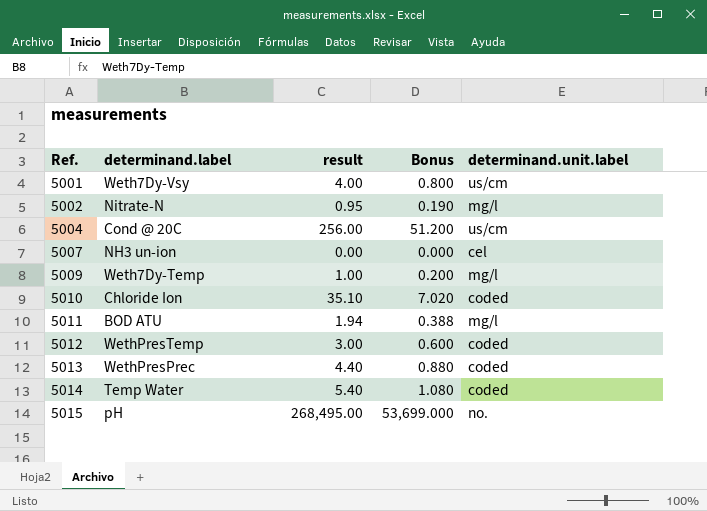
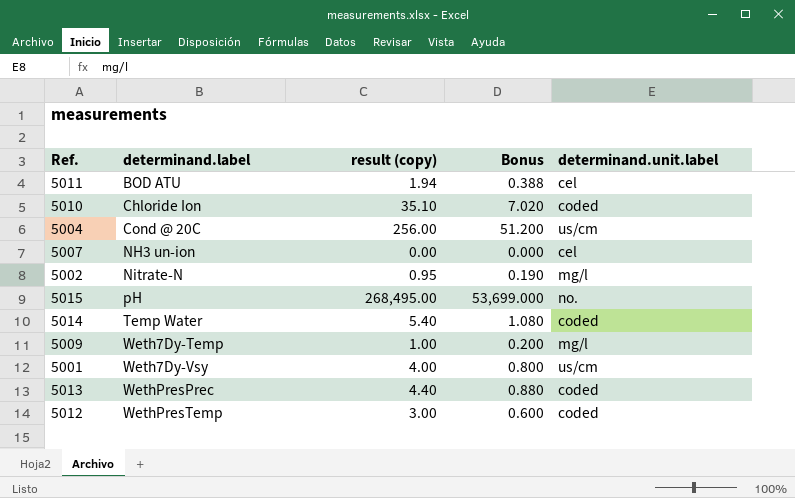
row order: Ref. ascending -> determinand.label ascending
column name: result -> result (copy)
5011 | determinand.unit.label: mg/l -> cel

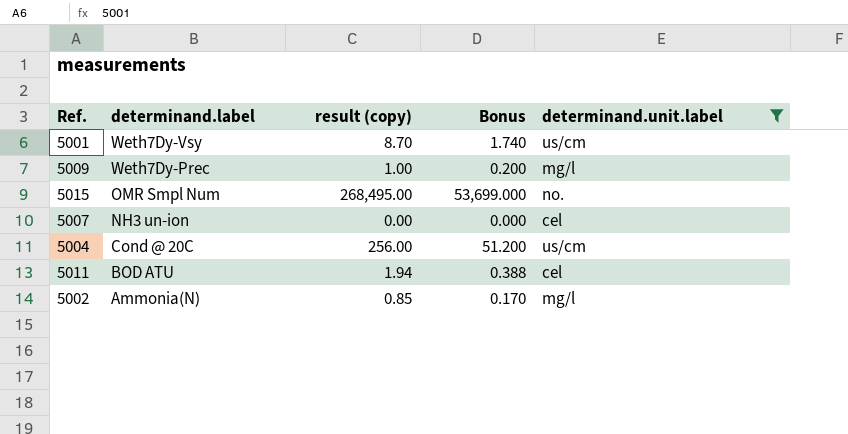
filter: none -> determinand.unit.label != coded
row order: determinand.label ascending -> determinand.label descending
5001 | result (copy): 4.00 -> 8.70
5001 | Bonus: 0.800 -> 1.740
5009 | determinand.label: Weth7Dy-Temp -> Weth7Dy-Prec
5015 | determinand.label: pH -> OMR Smpl Num
5002 | determinand.label: Nitrate-N -> Ammonia(N)
5002 | result (copy): 0.95 -> 0.85
5002 | Bonus: 0.190 -> 0.170

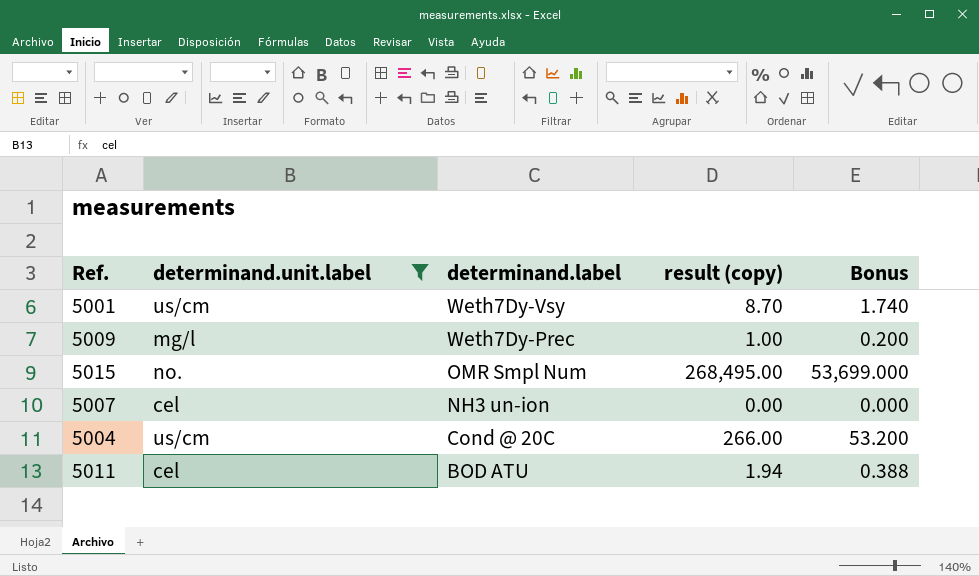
column determinand.unit.label | position: 5 -> 2
row 5002: Ammonia(N) | 0.85 | 0.170 | mg/l -> none
5004 | result (copy): 256.00 -> 266.00
5004 | Bonus: 51.200 -> 53.200

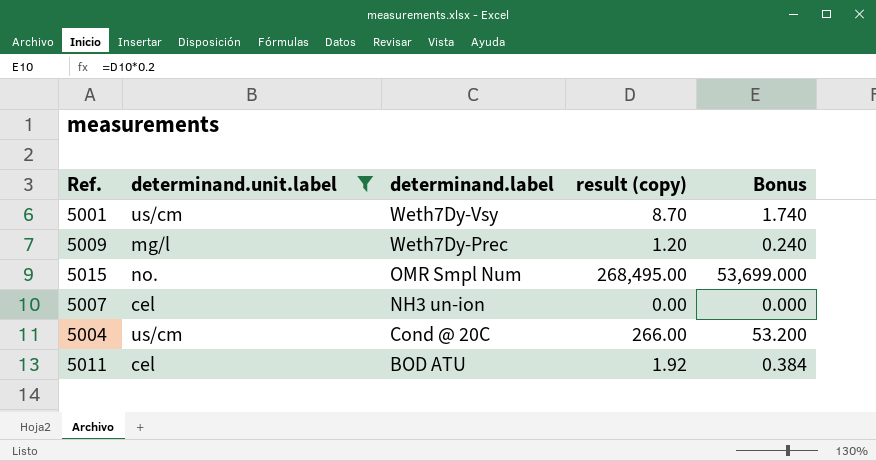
5009 | result (copy): 1.00 -> 1.20
5009 | Bonus: 0.200 -> 0.240
5011 | result (copy): 1.94 -> 1.92
5011 | Bonus: 0.388 -> 0.384

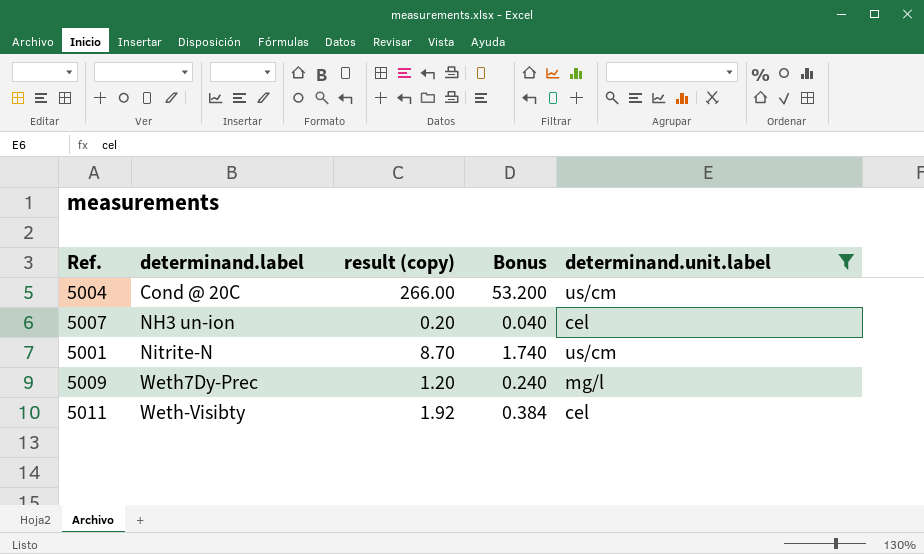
row order: determinand.label descending -> determinand.label ascending
column determinand.unit.label | position: 2 -> 5
row 5015: no. | OMR Smpl Num | 268,495.00 | 53,699.000 -> none
5007 | result (copy): 0.00 -> 0.20
5007 | Bonus: 0.000 -> 0.040
5001 | determinand.label: Weth7Dy-Vsy -> Nitrite-N
5011 | determinand.label: BOD ATU -> Weth-Visibty

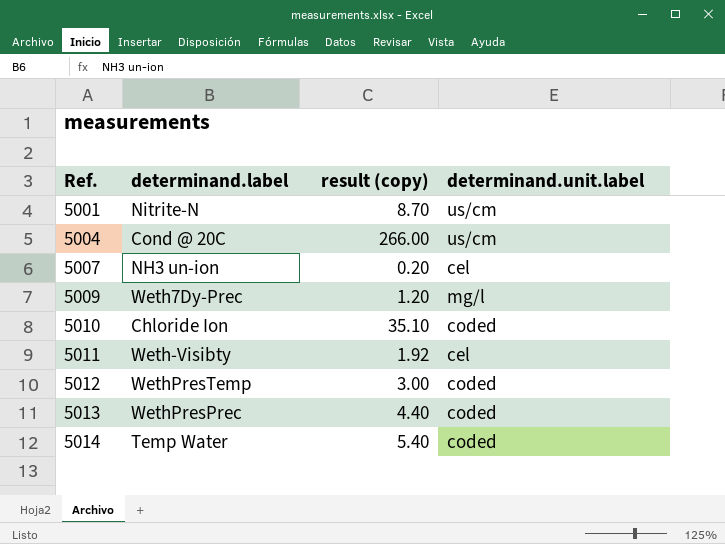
filter: determinand.unit.label != coded -> none
row order: determinand.label ascending -> Ref. ascending
column Bonus | formula: [result (copy)] * 0.2 -> none

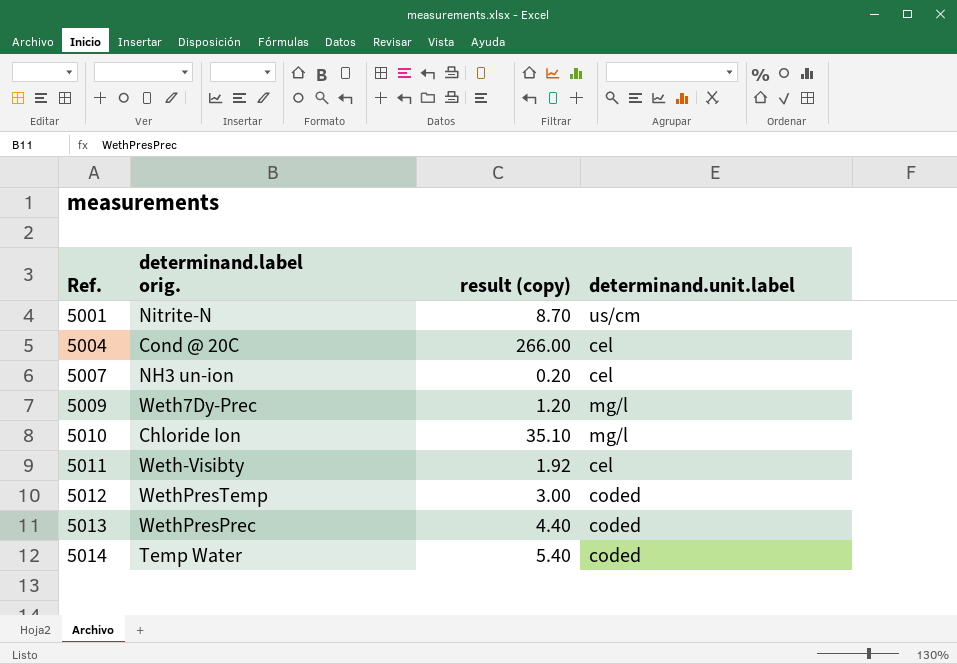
column name: determinand.label -> determinand.label orig.
5004 | determinand.unit.label: us/cm -> cel
5010 | determinand.unit.label: coded -> mg/l

